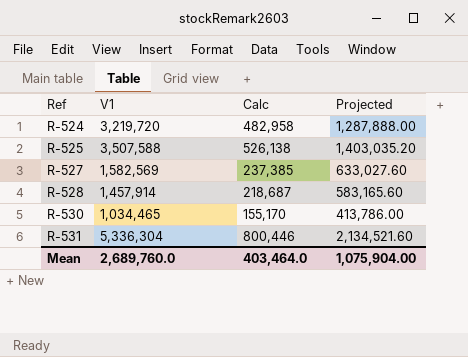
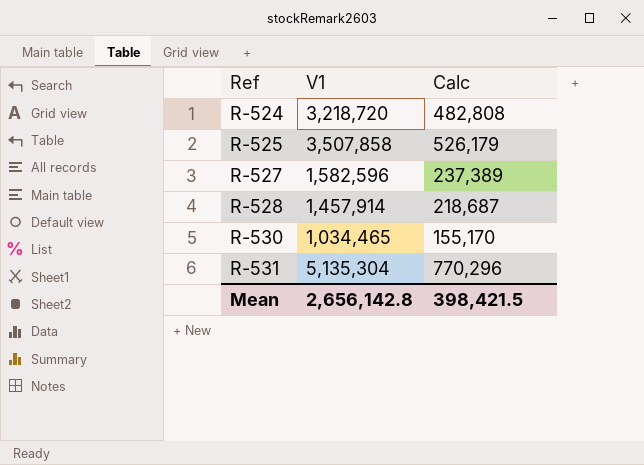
column Projected | formula: [V1] * 0.4 -> none
R-524 | V1: 3,219,720 -> 3,218,720
R-524 | Calc: 482,958 -> 482,808
R-525 | V1: 3,507,588 -> 3,507,858
R-525 | Calc: 526,138 -> 526,179
R-527 | V1: 1,582,569 -> 1,582,596
R-527 | Calc: 237,385 -> 237,389
R-531 | V1: 5,336,304 -> 5,135,304
R-531 | Calc: 800,446 -> 770,296
Mean | V1: 2,689,760.0 -> 2,656,142.8
Mean | Calc: 403,464.0 -> 398,421.5

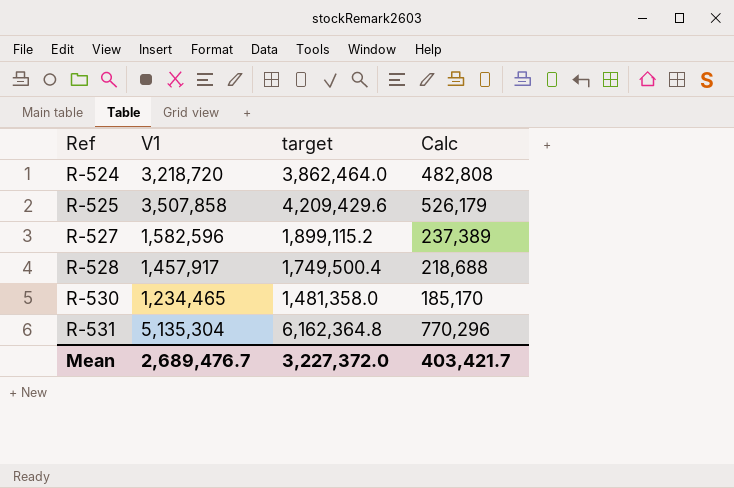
column target | formula: none -> [V1] * 1.2
R-528 | V1: 1,457,914 -> 1,457,917
R-528 | Calc: 218,687 -> 218,688
R-530 | V1: 1,034,465 -> 1,234,465
R-530 | Calc: 155,170 -> 185,170
Mean | V1: 2,656,142.8 -> 2,689,476.7
Mean | Calc: 398,421.5 -> 403,421.7

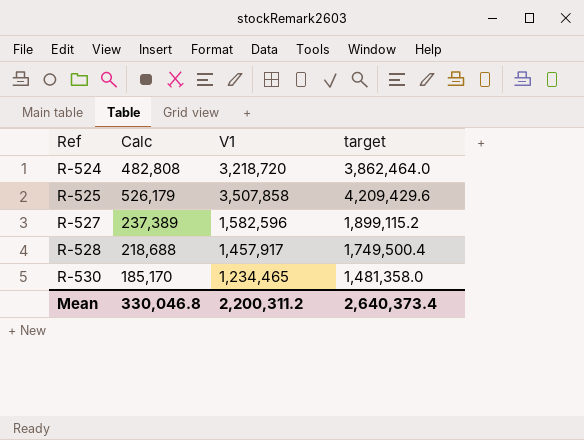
column Calc | position: 4 -> 2
row R-531: 5,135,304 | 6,162,364.8 | 770,296 -> none
Mean | Calc: 403,421.7 -> 330,046.8
Mean | V1: 2,689,476.7 -> 2,200,311.2
Mean | target: 3,227,372.0 -> 2,640,373.4

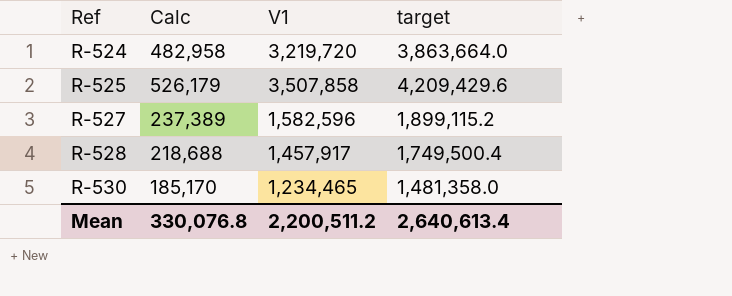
R-524 | Calc: 482,808 -> 482,958
R-524 | V1: 3,218,720 -> 3,219,720
R-524 | target: 3,862,464.0 -> 3,863,664.0
Mean | Calc: 330,046.8 -> 330,076.8
Mean | V1: 2,200,311.2 -> 2,200,511.2
Mean | target: 2,640,373.4 -> 2,640,613.4

